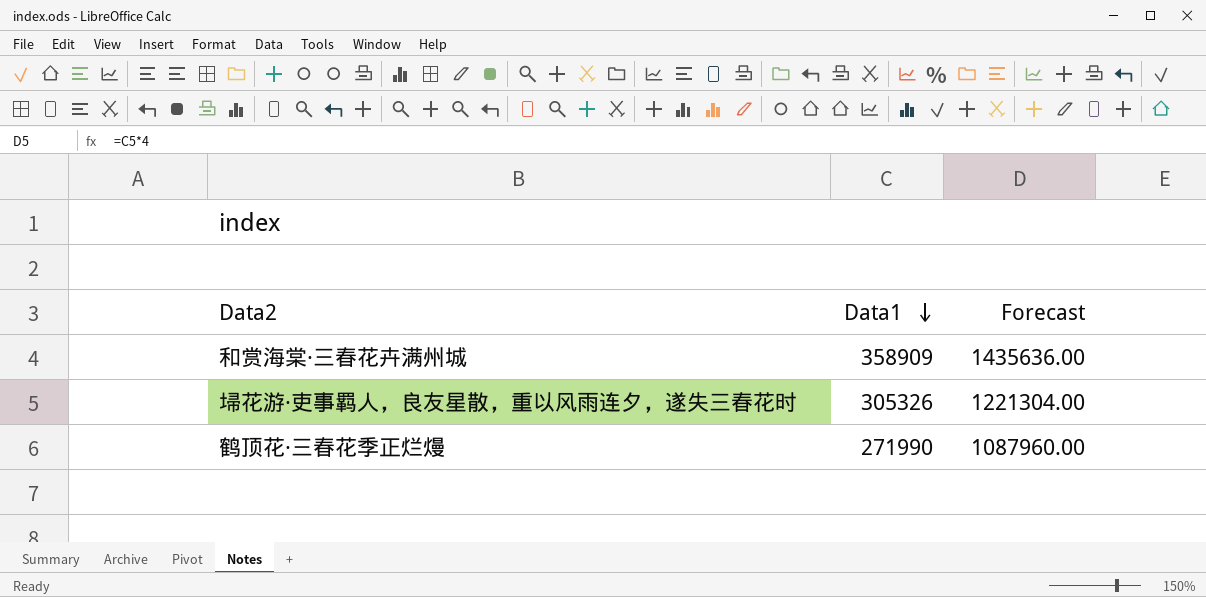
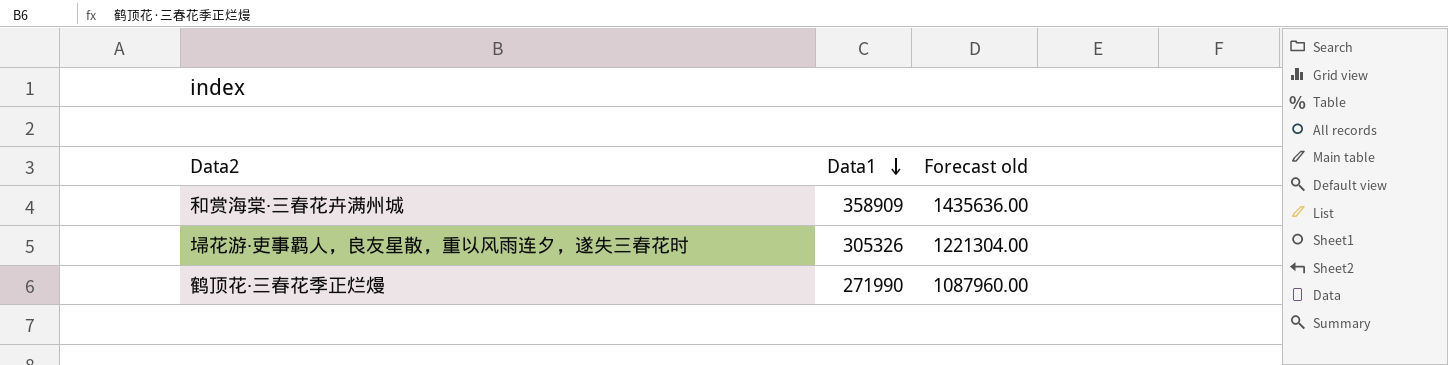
column name: Forecast -> Forecast old

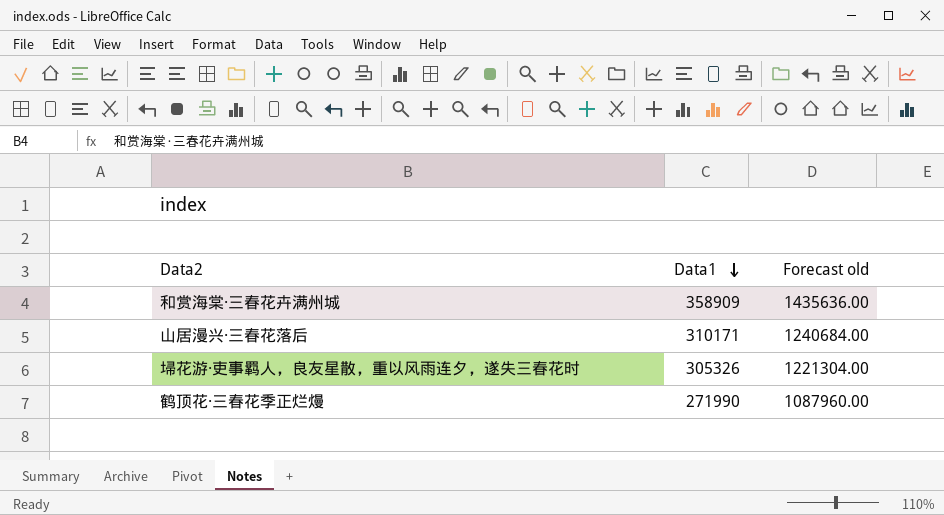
row 山居漫兴·三春花落后: none -> 310171 | 1240684.00

